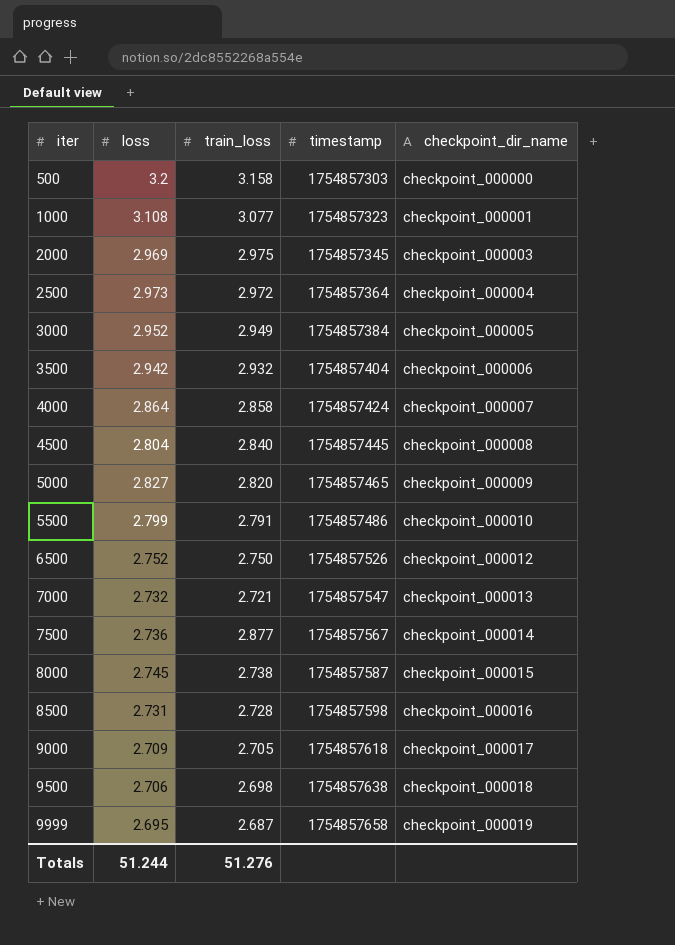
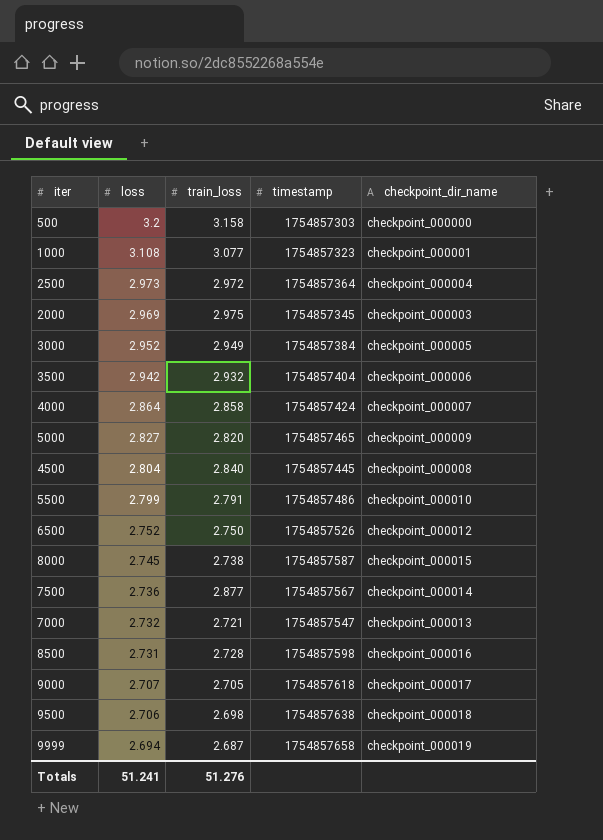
row order: iter ascending -> loss descending
9000 | loss: 2.709 -> 2.707
9999 | loss: 2.695 -> 2.694
Totals | loss: 51.244 -> 51.241

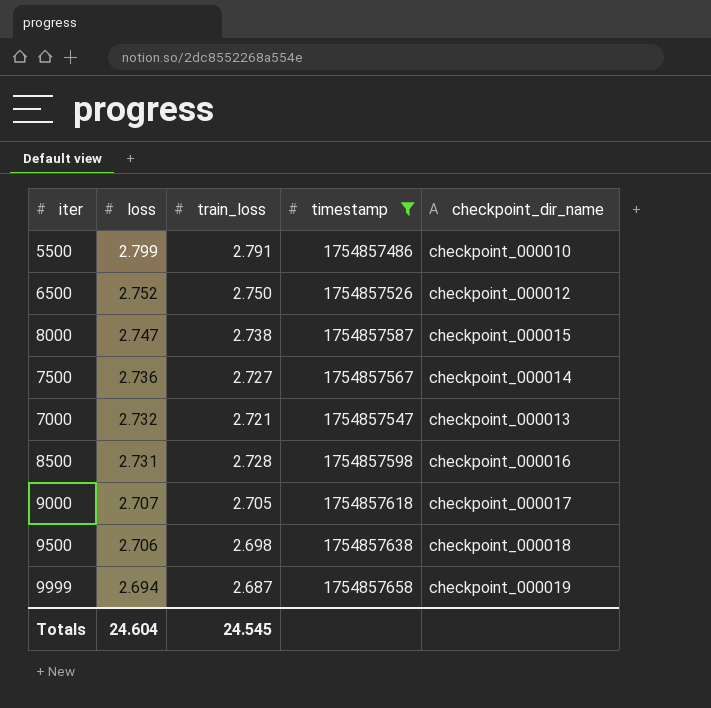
filter: none -> timestamp >= 1754857486
8000 | loss: 2.745 -> 2.747
7500 | train_loss: 2.877 -> 2.727
Totals | loss: 51.241 -> 24.604
Totals | train_loss: 51.276 -> 24.545

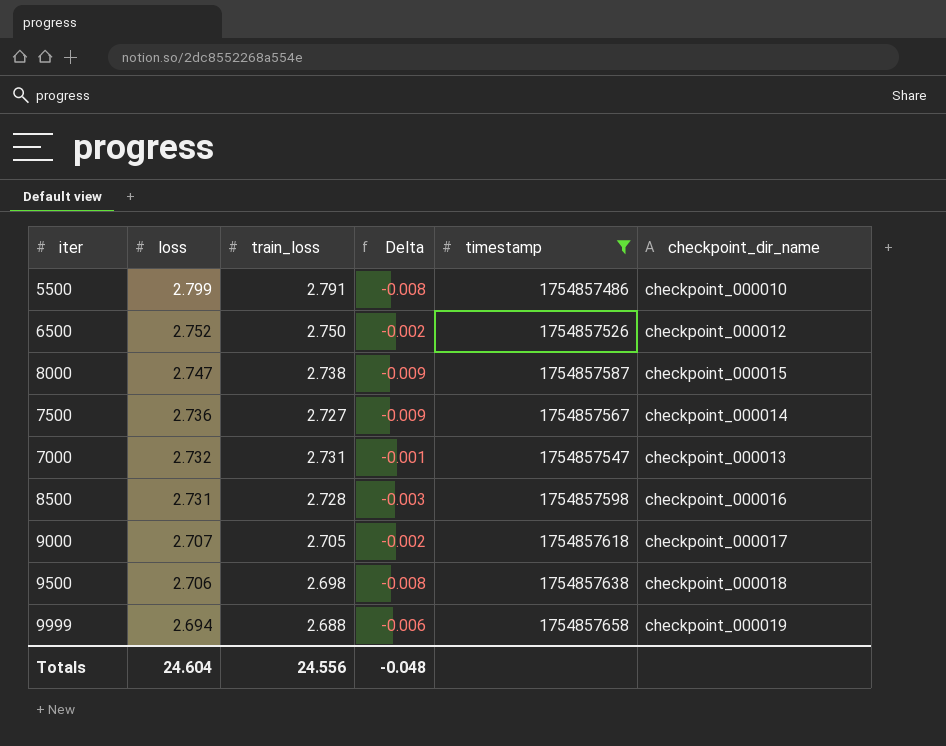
column Delta | formula: none -> [train_loss] - [loss]
7000 | train_loss: 2.721 -> 2.731
9999 | train_loss: 2.687 -> 2.688
Totals | train_loss: 24.545 -> 24.556

